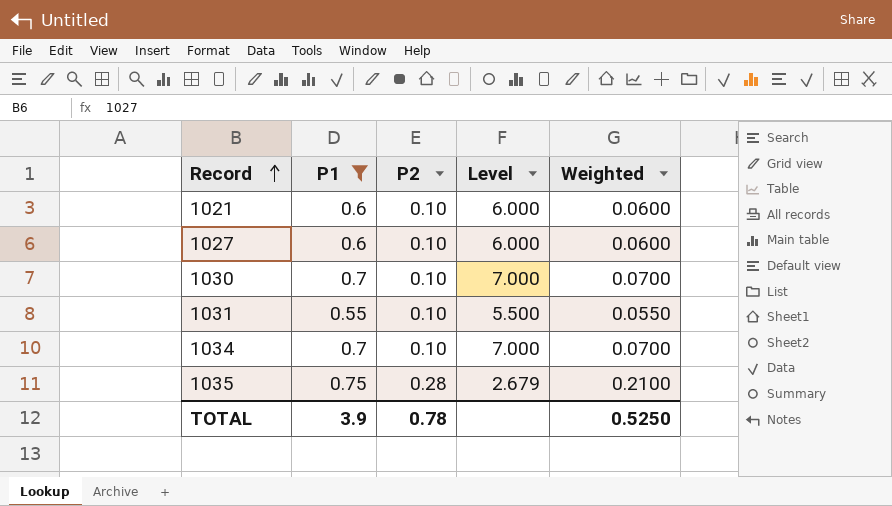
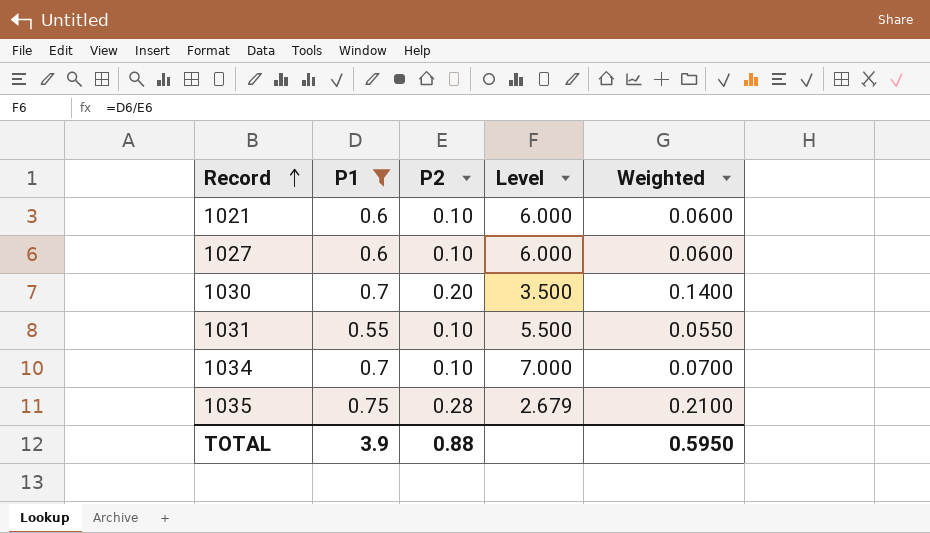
1030 | P2: 0.10 -> 0.20
1030 | Level: 7.000 -> 3.500
1030 | Weighted: 0.0700 -> 0.1400
TOTAL | P2: 0.78 -> 0.88
TOTAL | Weighted: 0.5250 -> 0.5950

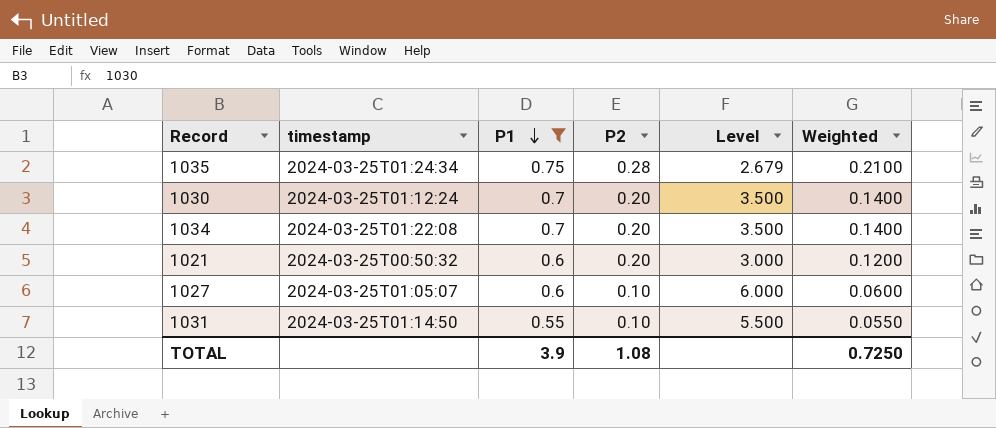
row order: Record ascending -> P1 descending
column timestamp | position: none -> 2
1034 | P2: 0.10 -> 0.20
1034 | Level: 7.000 -> 3.500
1034 | Weighted: 0.0700 -> 0.1400
1021 | P2: 0.10 -> 0.20
1021 | Level: 6.000 -> 3.000
1021 | Weighted: 0.0600 -> 0.1200
TOTAL | P2: 0.88 -> 1.08
TOTAL | Weighted: 0.5950 -> 0.7250

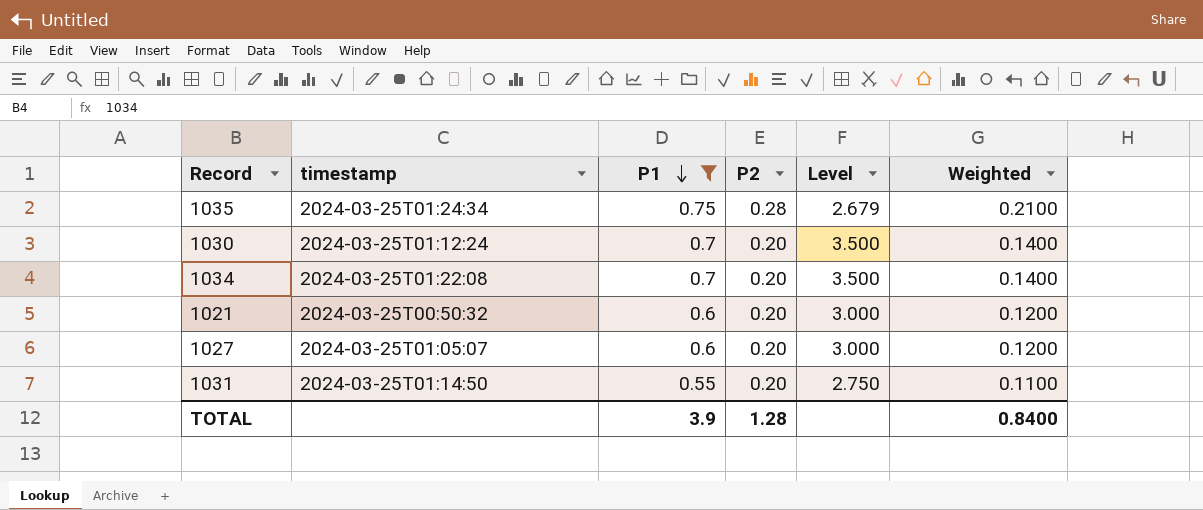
1027 | P2: 0.10 -> 0.20
1027 | Level: 6.000 -> 3.000
1027 | Weighted: 0.0600 -> 0.1200
1031 | P2: 0.10 -> 0.20
1031 | Level: 5.500 -> 2.750
1031 | Weighted: 0.0550 -> 0.1100
TOTAL | P2: 1.08 -> 1.28
TOTAL | Weighted: 0.7250 -> 0.8400

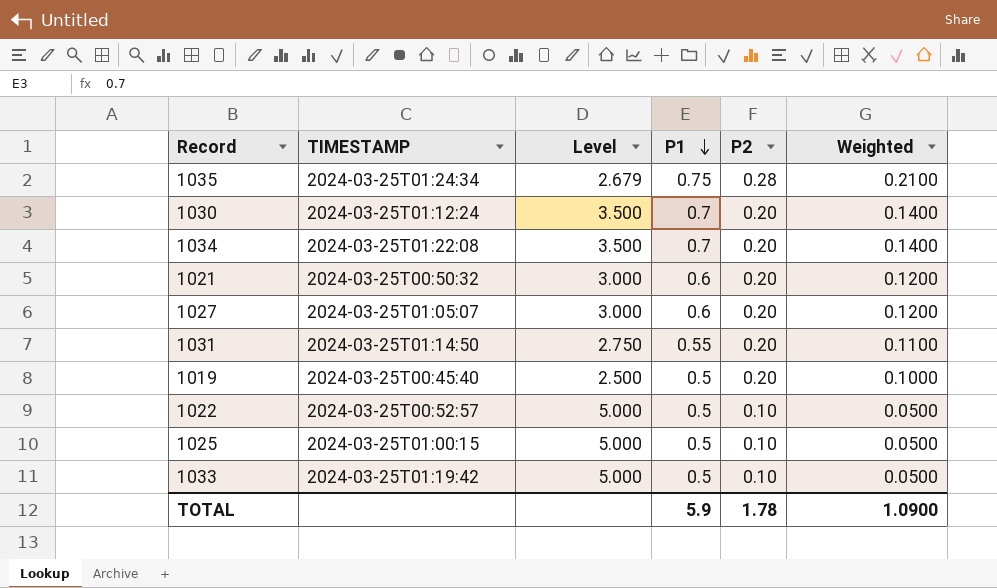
filter: P1 != 0.5 -> none
column name: timestamp -> TIMESTAMP
column Level | position: 5 -> 3
TOTAL | P1: 3.9 -> 5.9
TOTAL | P2: 1.28 -> 1.78
TOTAL | Weighted: 0.8400 -> 1.0900

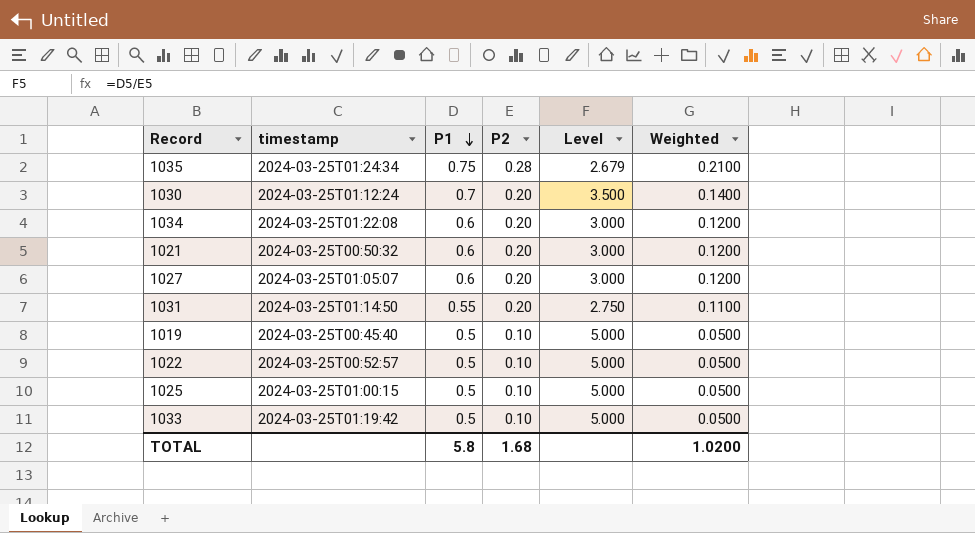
column name: TIMESTAMP -> timestamp
column Level | position: 3 -> 5
1034 | P1: 0.7 -> 0.6
1034 | Level: 3.500 -> 3.000
1034 | Weighted: 0.1400 -> 0.1200
1019 | P2: 0.20 -> 0.10
1019 | Level: 2.500 -> 5.000
1019 | Weighted: 0.1000 -> 0.0500
TOTAL | P1: 5.9 -> 5.8
TOTAL | P2: 1.78 -> 1.68
TOTAL | Weighted: 1.0900 -> 1.0200

